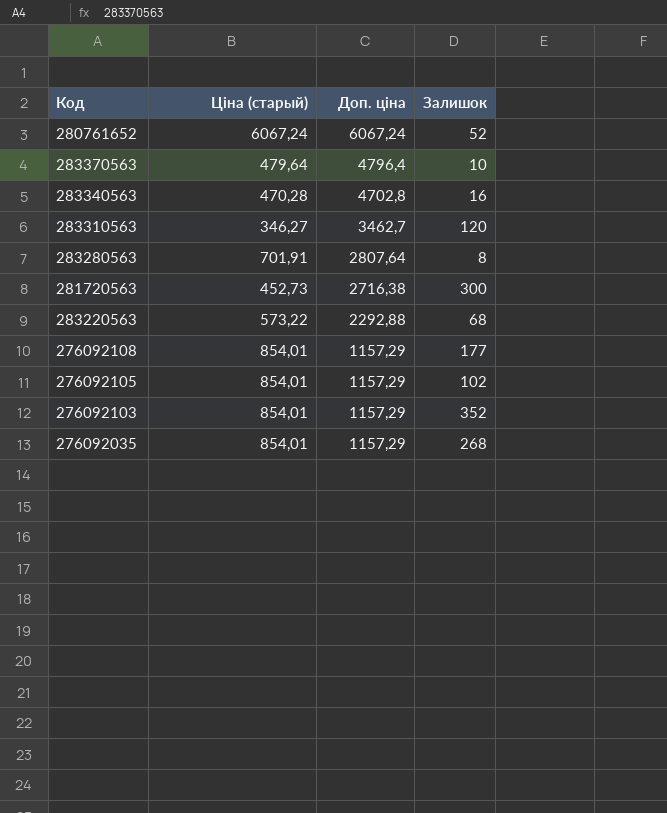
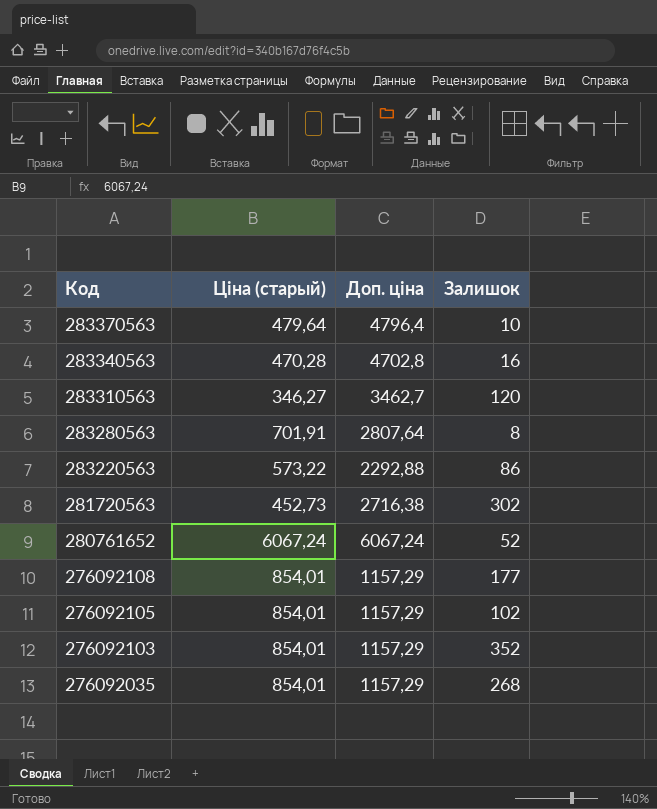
row order: Доп. ціна descending -> Код descending
283220563 | Залишок: 68 -> 86
281720563 | Залишок: 300 -> 302

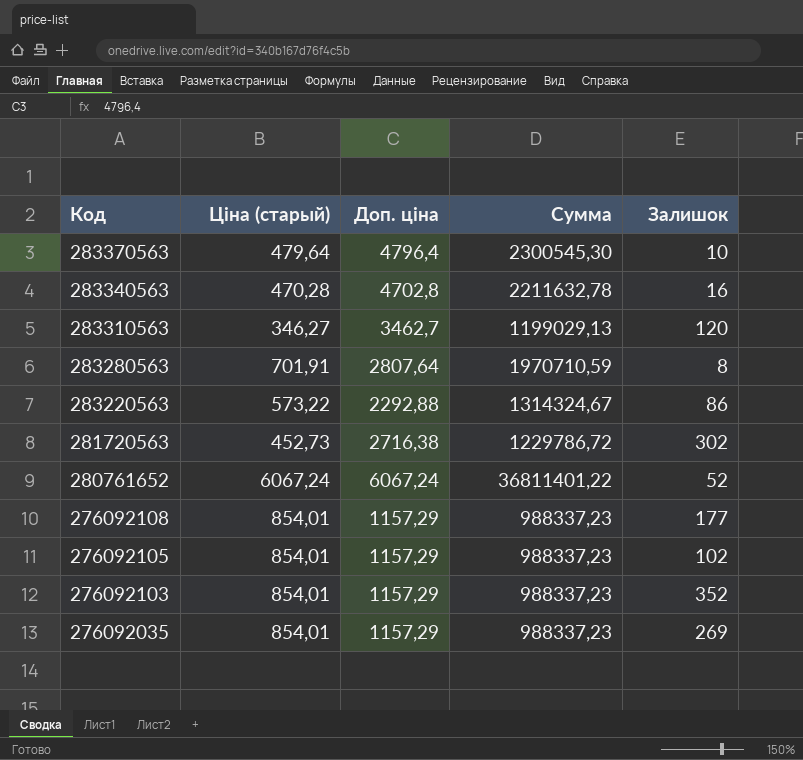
column Сумма | formula: none -> [Ціна (старый)] * [Доп. ціна]
276092035 | Залишок: 268 -> 269

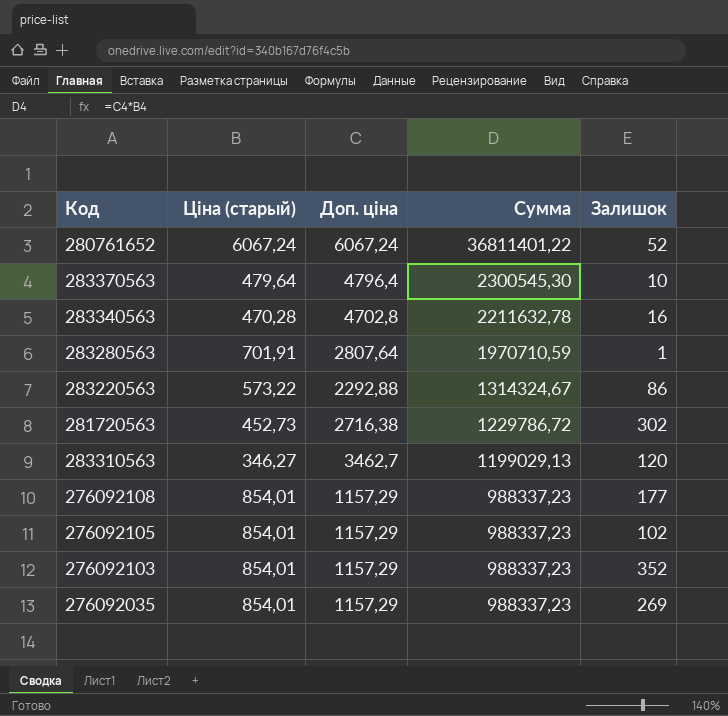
row order: Код descending -> Сумма descending
283280563 | Залишок: 8 -> 1

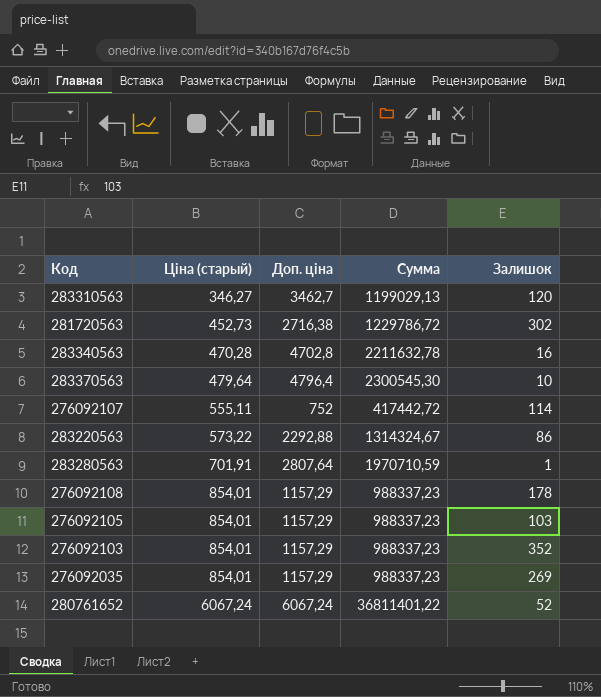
row order: Сумма descending -> Ціна (старый) ascending
row 276092107: none -> 555,11 | 752 | 417442,72 | 114
276092108 | Залишок: 177 -> 178
276092105 | Залишок: 102 -> 103

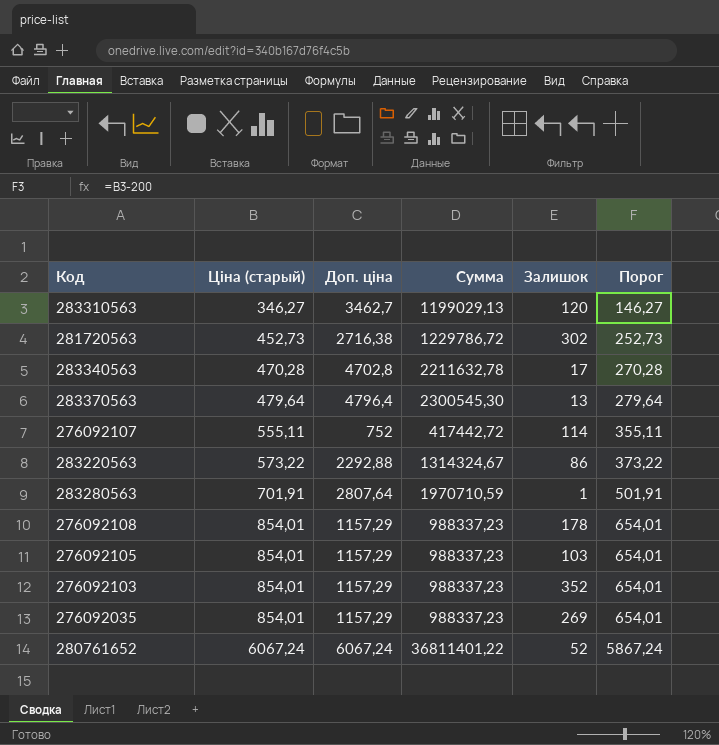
column Порог | formula: none -> [Ціна (старый)] - 200
283340563 | Залишок: 16 -> 17
283370563 | Залишок: 10 -> 13

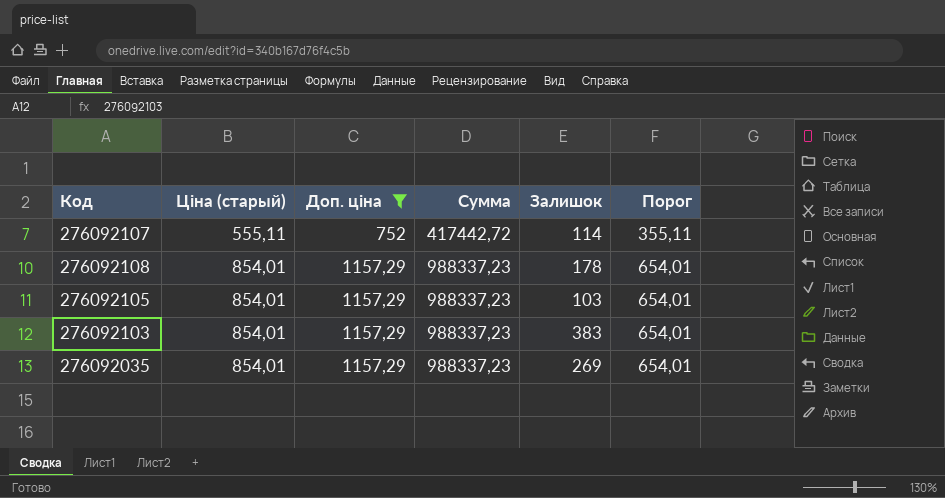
filter: none -> Доп. ціна <= 1157,29
276092103 | Залишок: 352 -> 383

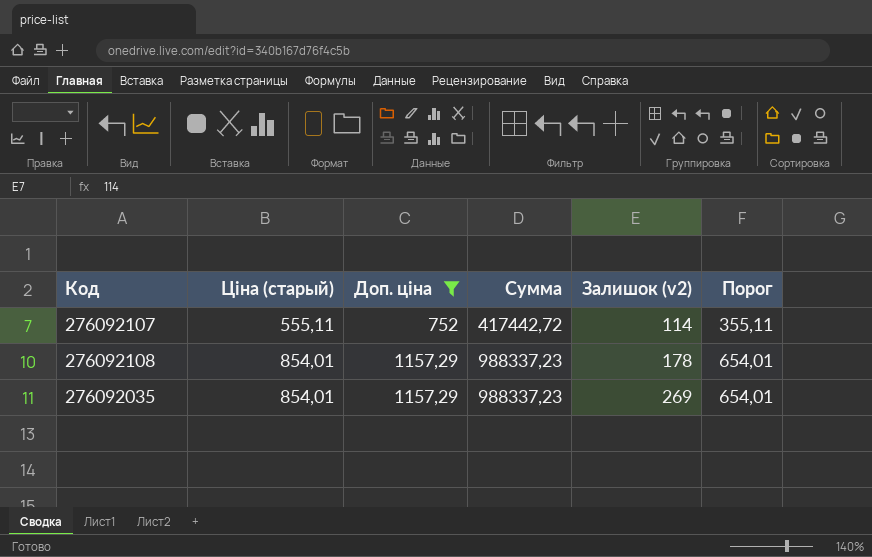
column name: Залишок -> Залишок (v2)
row 276092105: 854,01 | 1157,29 | 988337,23 | 103 | 654,01 -> none
row 276092103: 854,01 | 1157,29 | 988337,23 | 383 | 654,01 -> none

